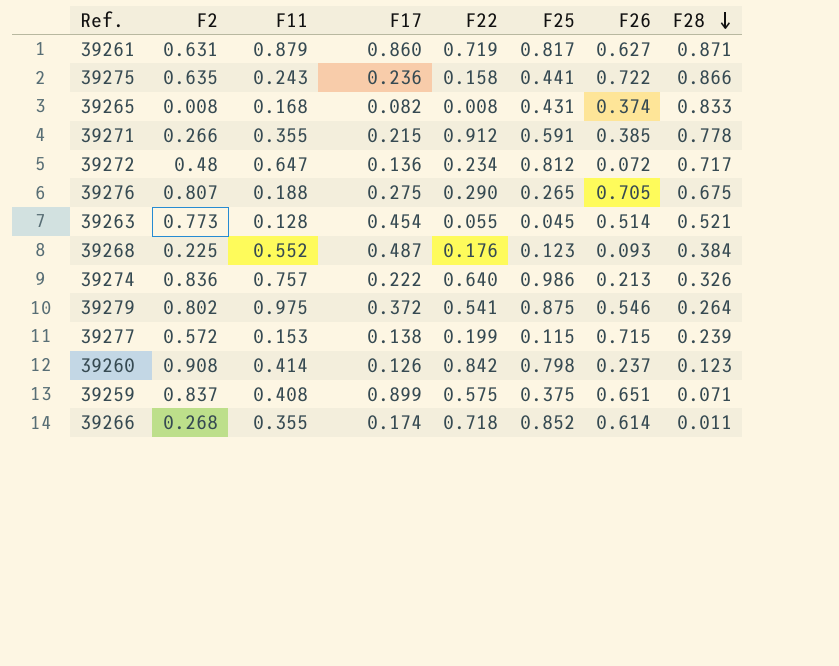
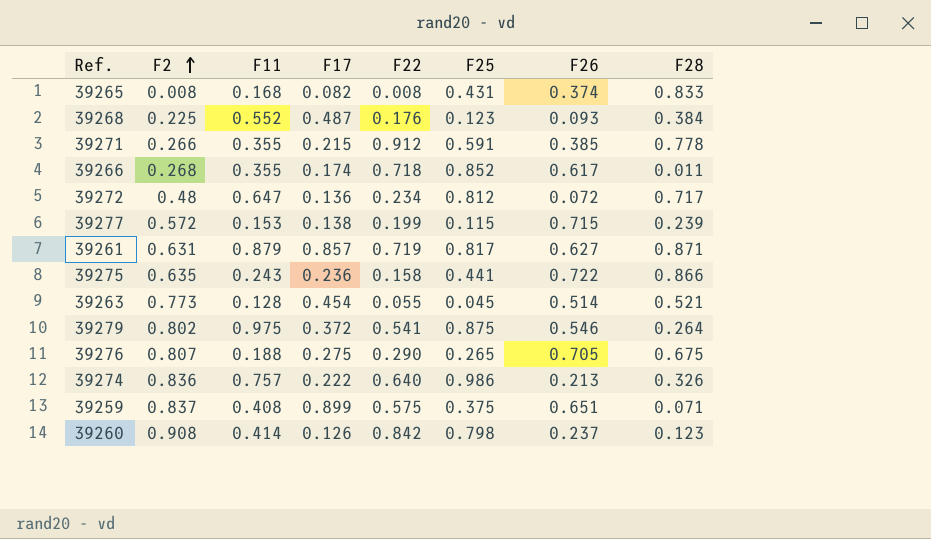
row order: F28 descending -> F2 ascending
39266 | F26: 0.614 -> 0.617
39261 | F17: 0.860 -> 0.857

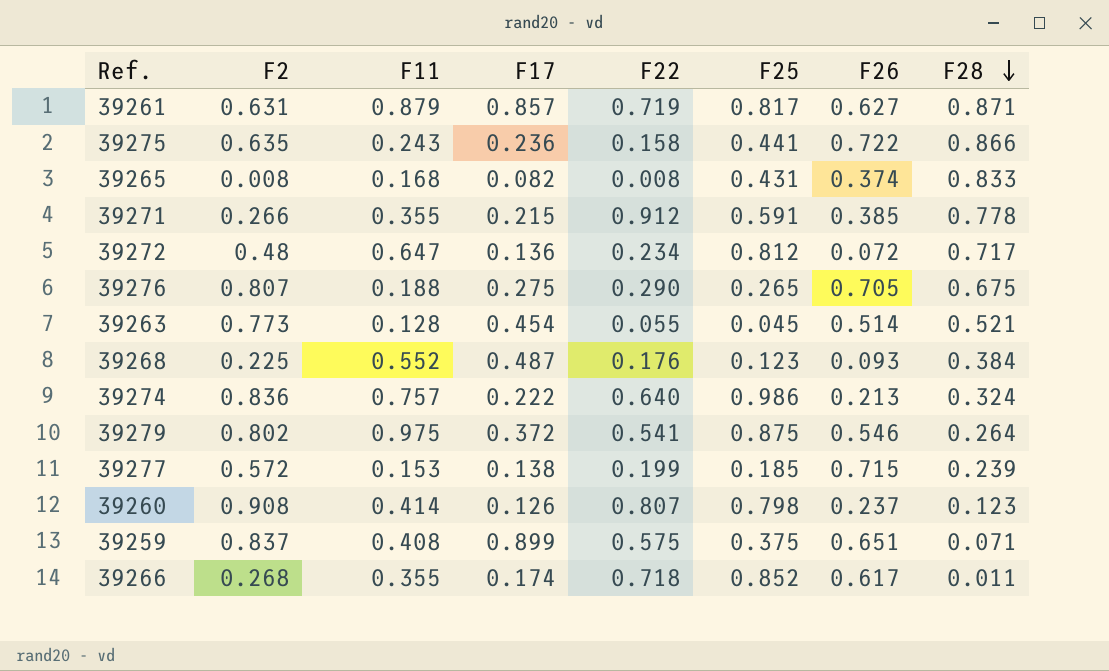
row order: F2 ascending -> F28 descending
39274 | F28: 0.326 -> 0.324
39277 | F25: 0.115 -> 0.185
39260 | F22: 0.842 -> 0.807

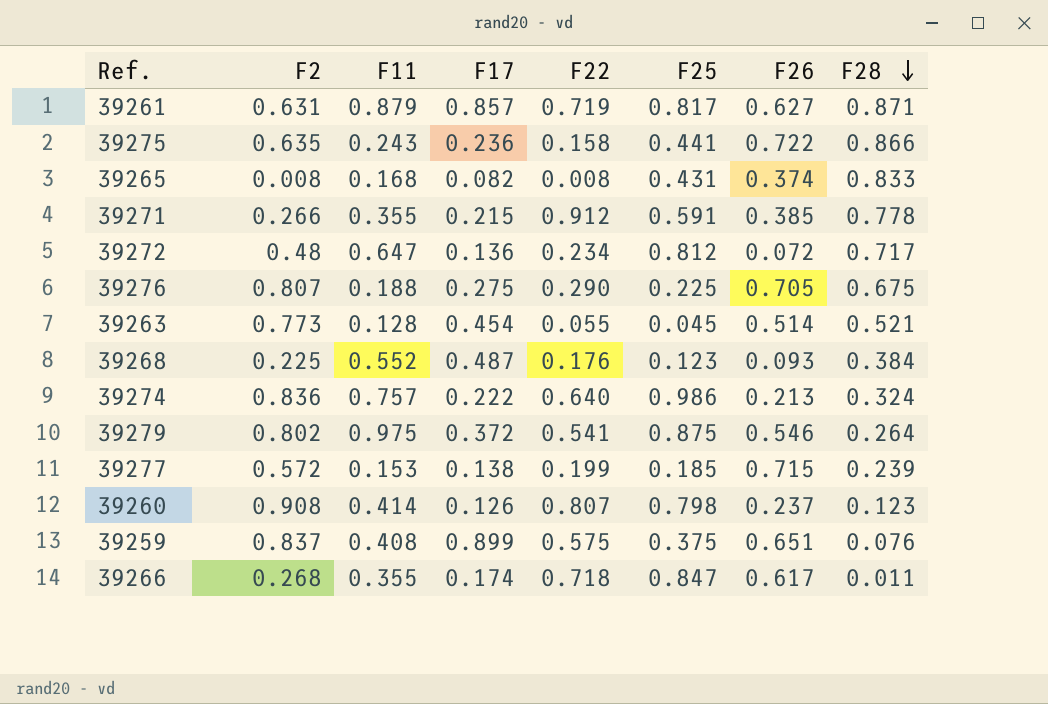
39276 | F25: 0.265 -> 0.225
39259 | F28: 0.071 -> 0.076
39266 | F25: 0.852 -> 0.847

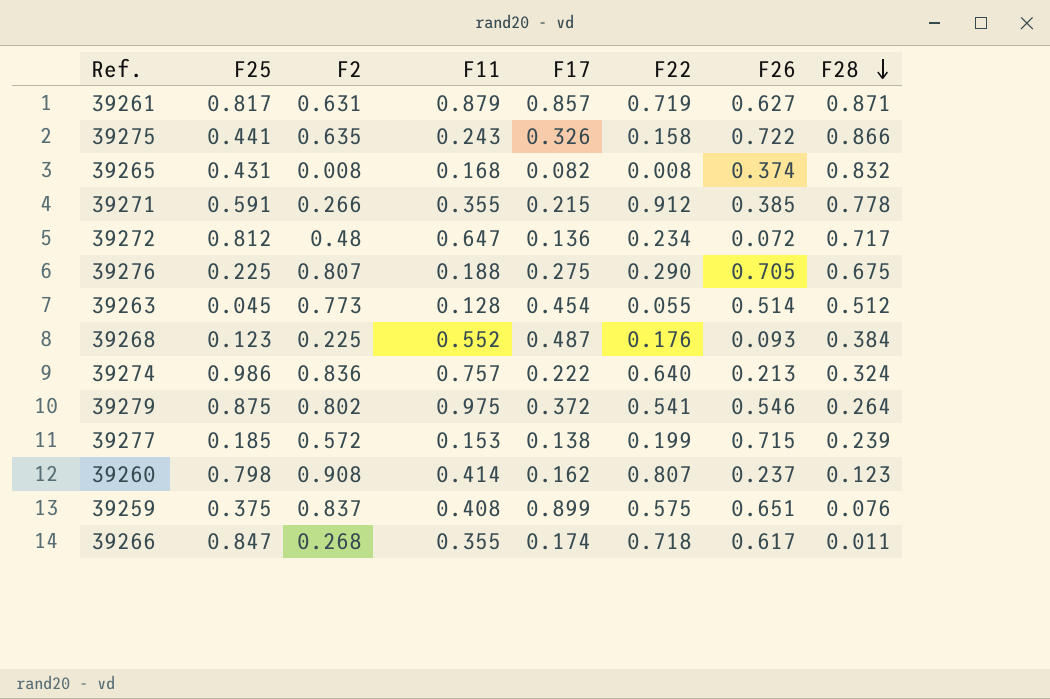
column F25 | position: 6 -> 2
39275 | F17: 0.236 -> 0.326
39265 | F28: 0.833 -> 0.832
39263 | F28: 0.521 -> 0.512
39260 | F17: 0.126 -> 0.162

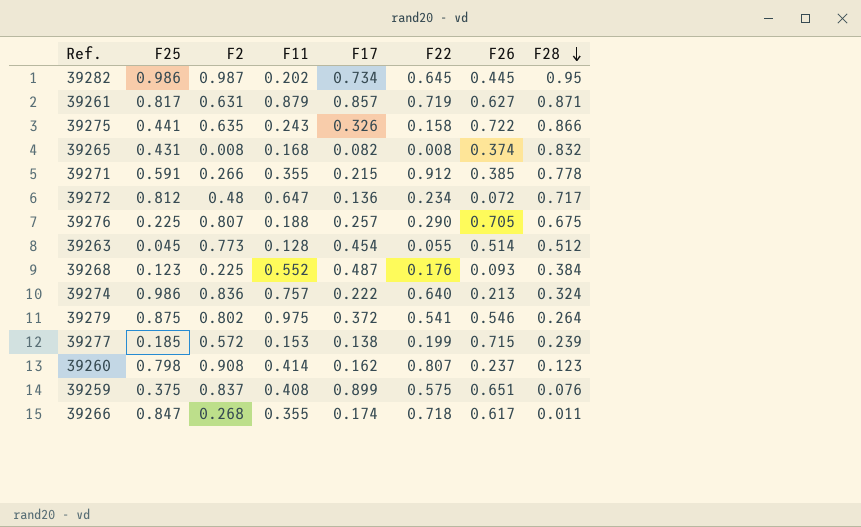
row 39282: none -> 0.986 | 0.987 | 0.202 | 0.734 | 0.645 | 0.445 | 0.95
39276 | F17: 0.275 -> 0.257

